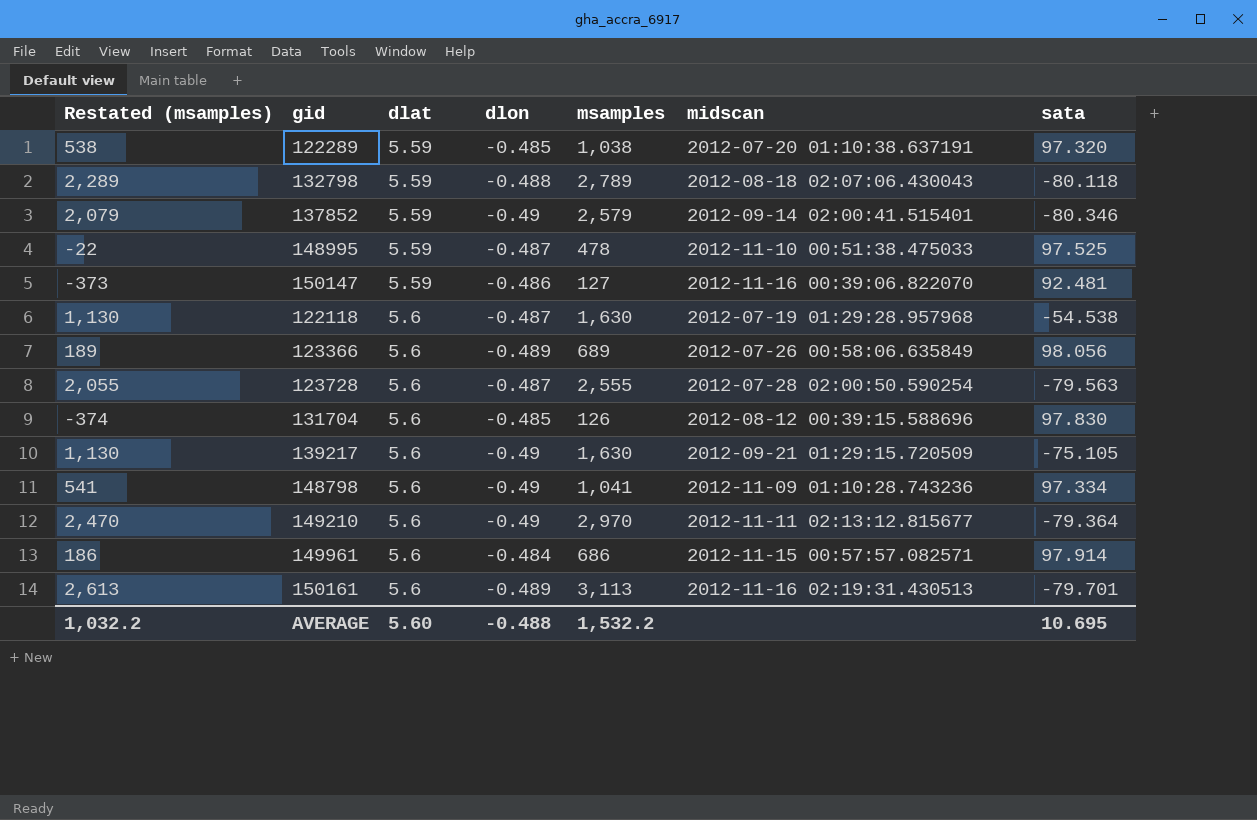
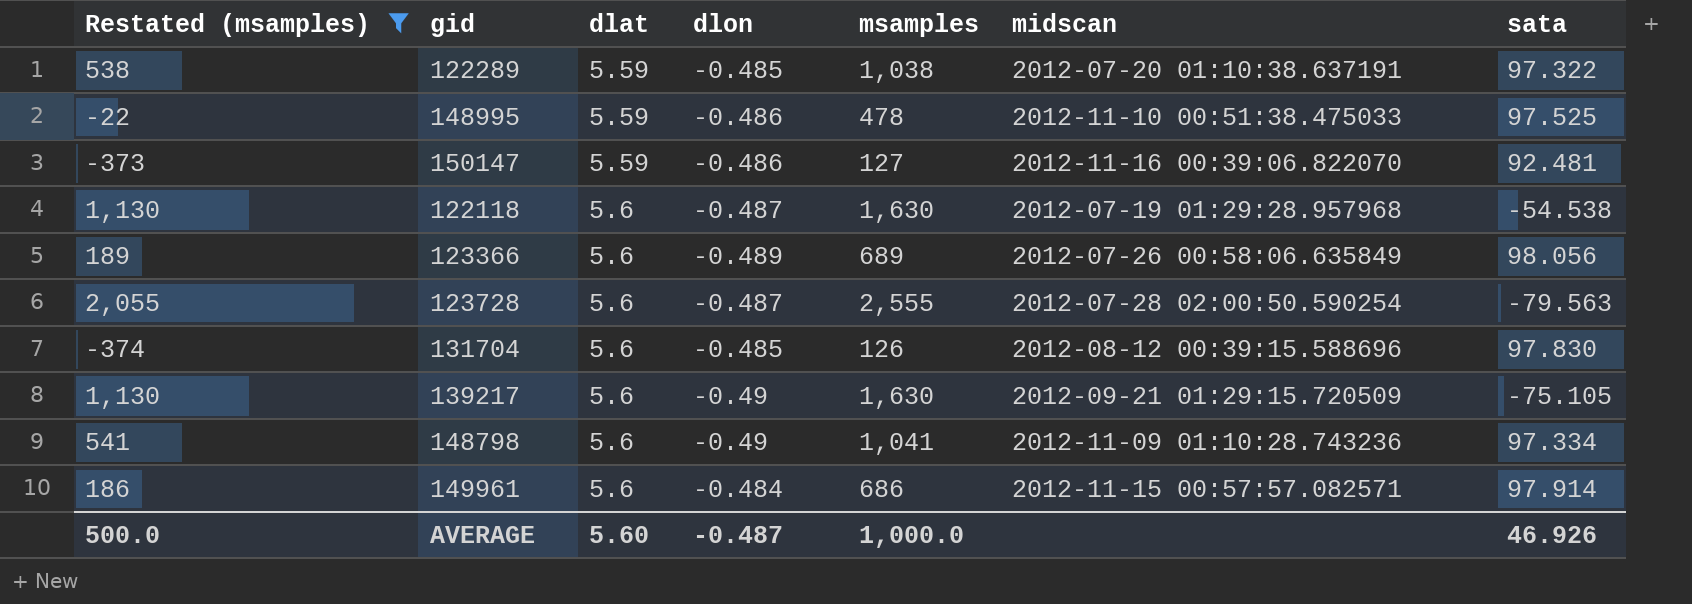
filter: none -> Restated (msamples) <= 2,055
122289 | sata: 97.320 -> 97.322
148995 | dlon: -0.487 -> -0.486
AVERAGE | Restated (msamples): 1,032.2 -> 500.0
AVERAGE | dlon: -0.488 -> -0.487
AVERAGE | msamples: 1,532.2 -> 1,000.0
AVERAGE | sata: 10.695 -> 46.926

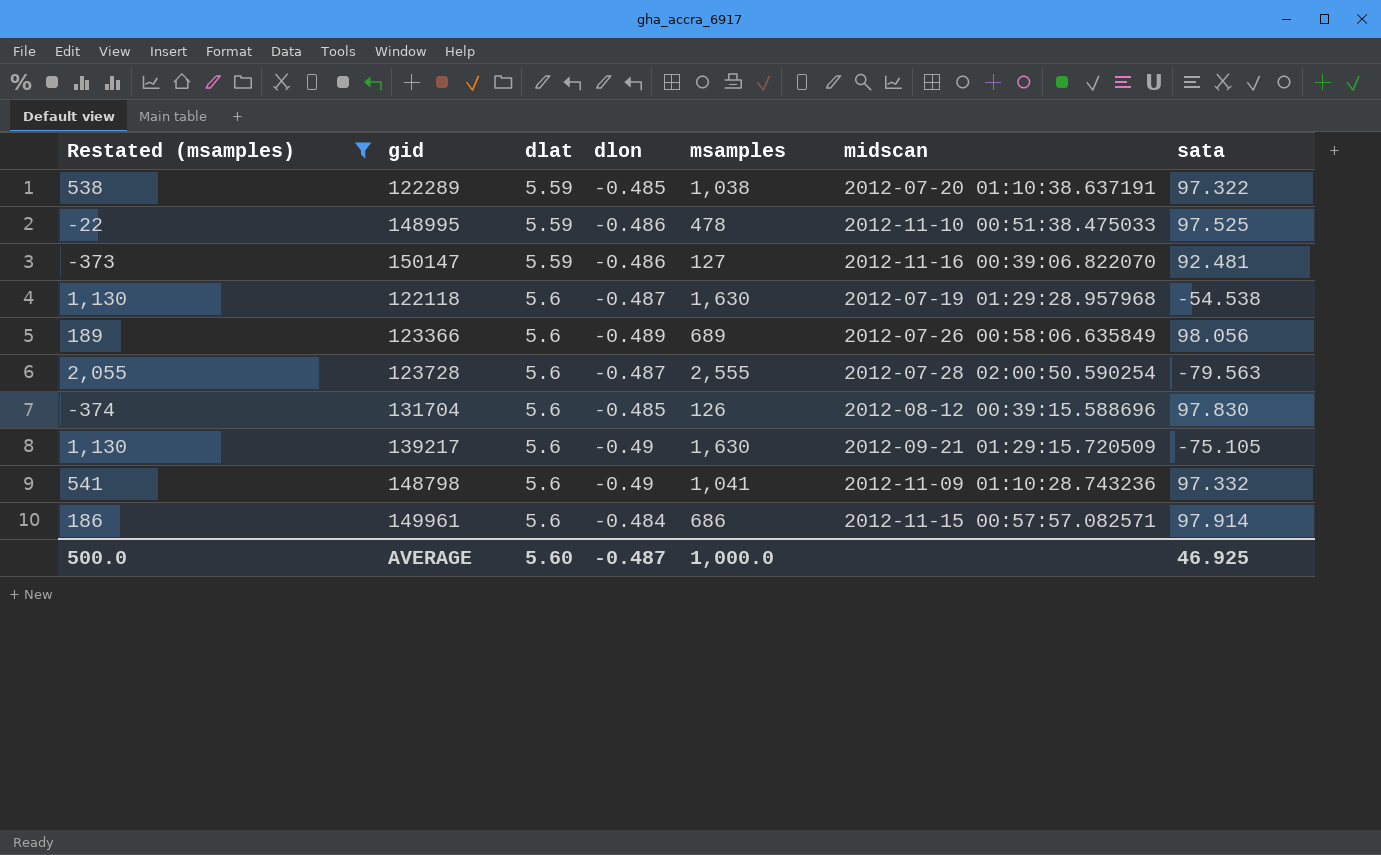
148798 | sata: 97.334 -> 97.332
AVERAGE | sata: 46.926 -> 46.925

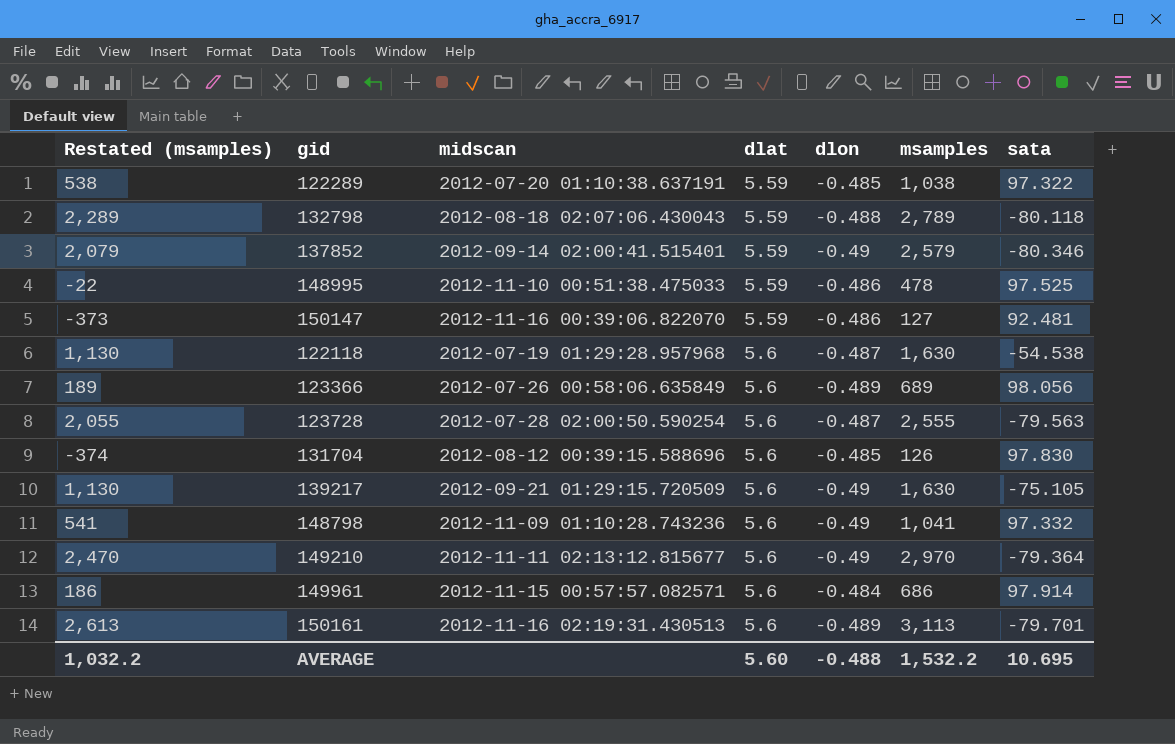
filter: Restated (msamples) <= 2,055 -> none
column midscan | position: 6 -> 3
AVERAGE | Restated (msamples): 500.0 -> 1,032.2
AVERAGE | dlon: -0.487 -> -0.488
AVERAGE | msamples: 1,000.0 -> 1,532.2
AVERAGE | sata: 46.925 -> 10.695

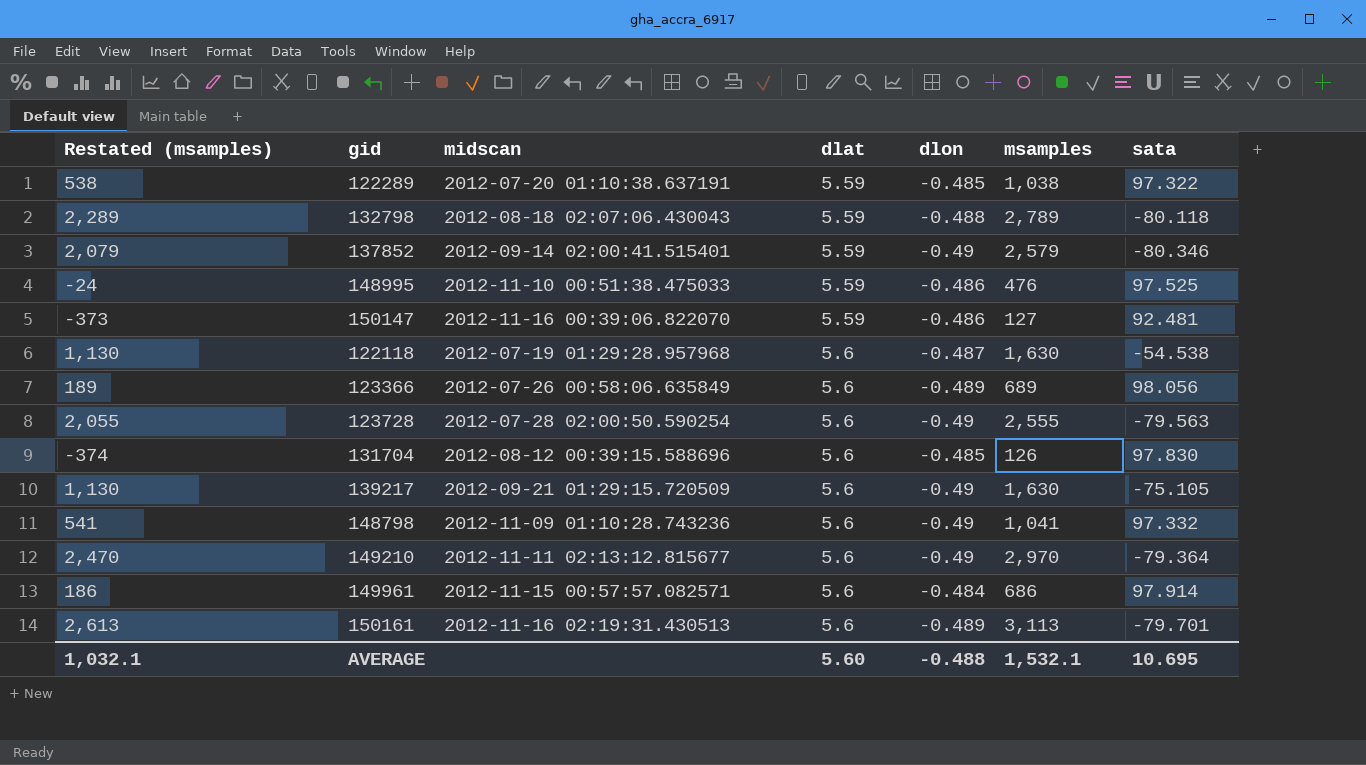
148995 | Restated (msamples): -22 -> -24
148995 | msamples: 478 -> 476
123728 | dlon: -0.487 -> -0.49
AVERAGE | Restated (msamples): 1,032.2 -> 1,032.1
AVERAGE | msamples: 1,532.2 -> 1,532.1

